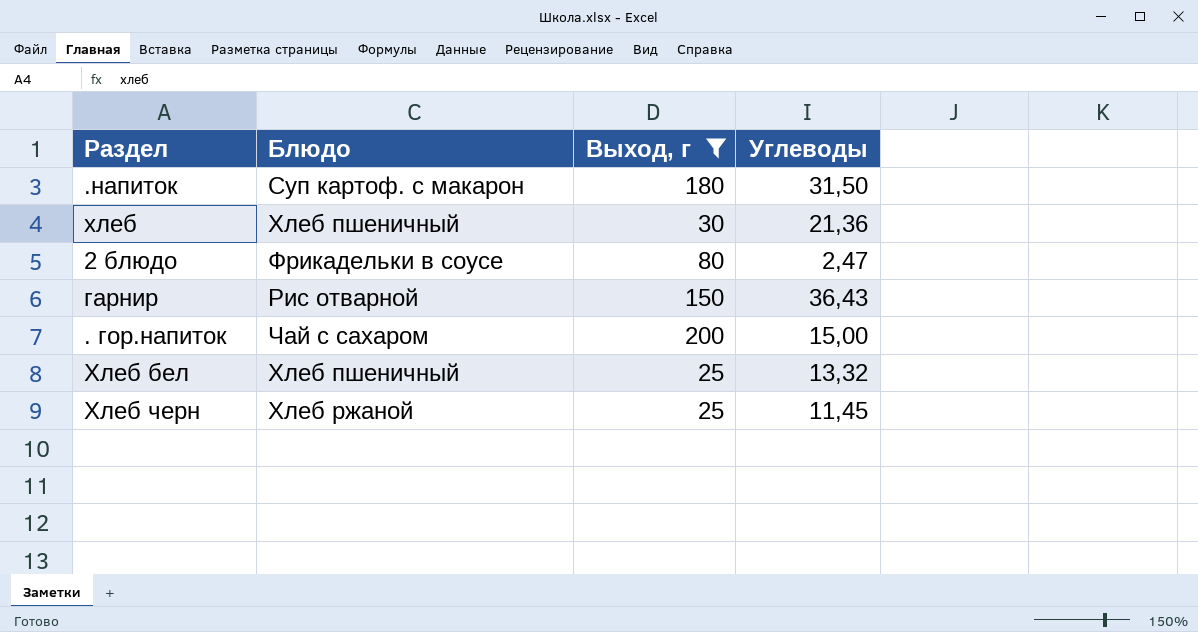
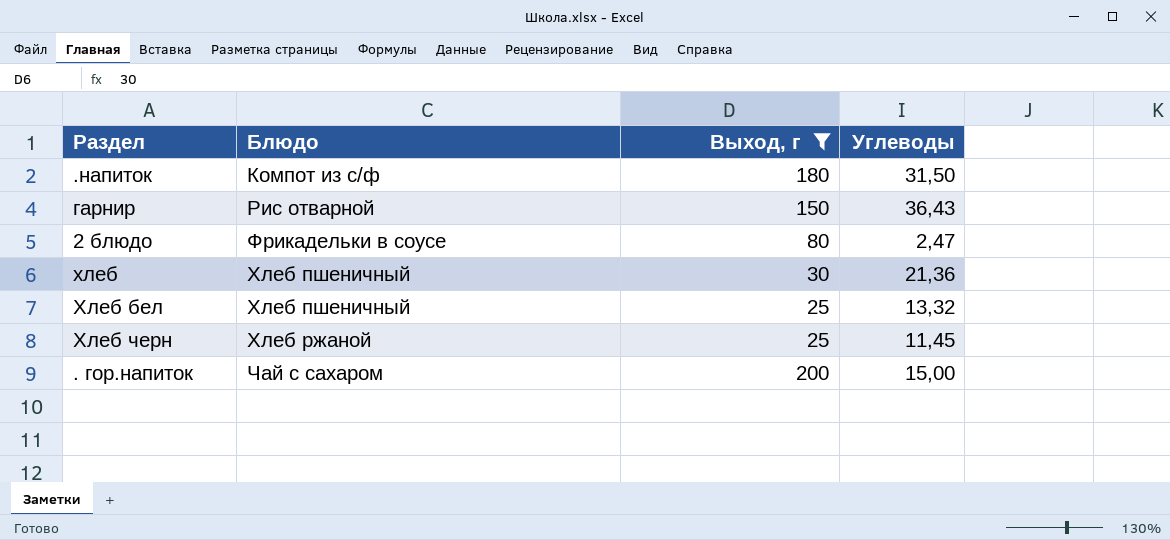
row order: none -> Блюдо ascending
.напиток | Блюдо: Суп картоф. с макарон -> Компот из с/ф

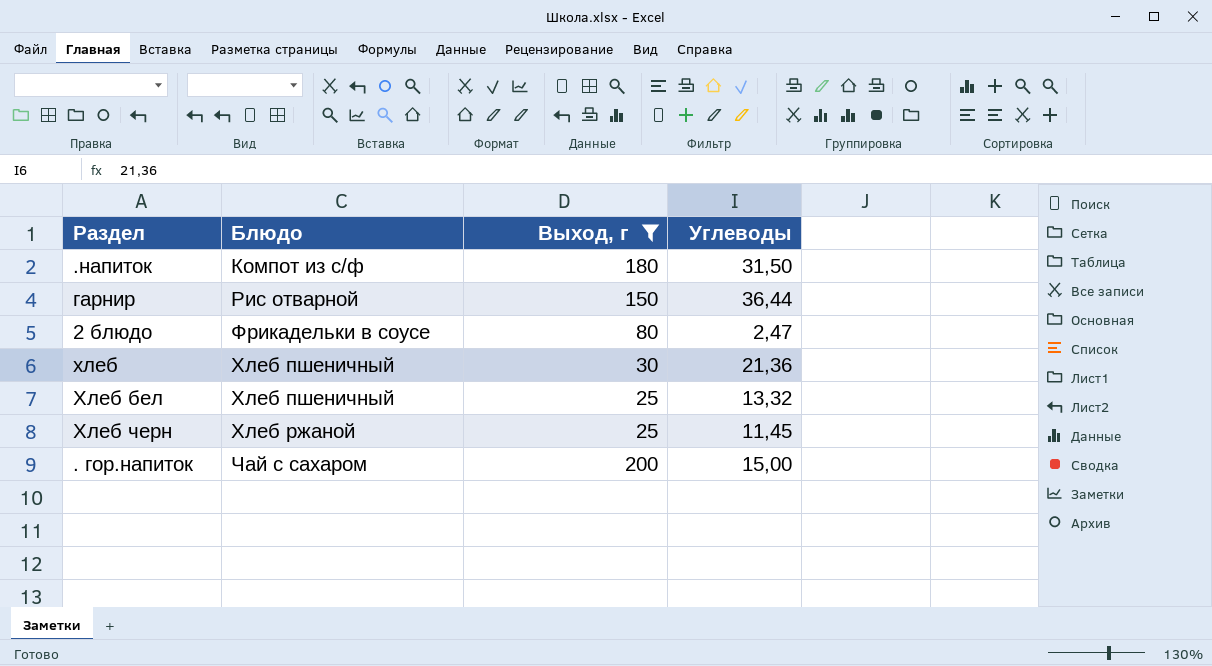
гарнир | Углеводы: 36,43 -> 36,44

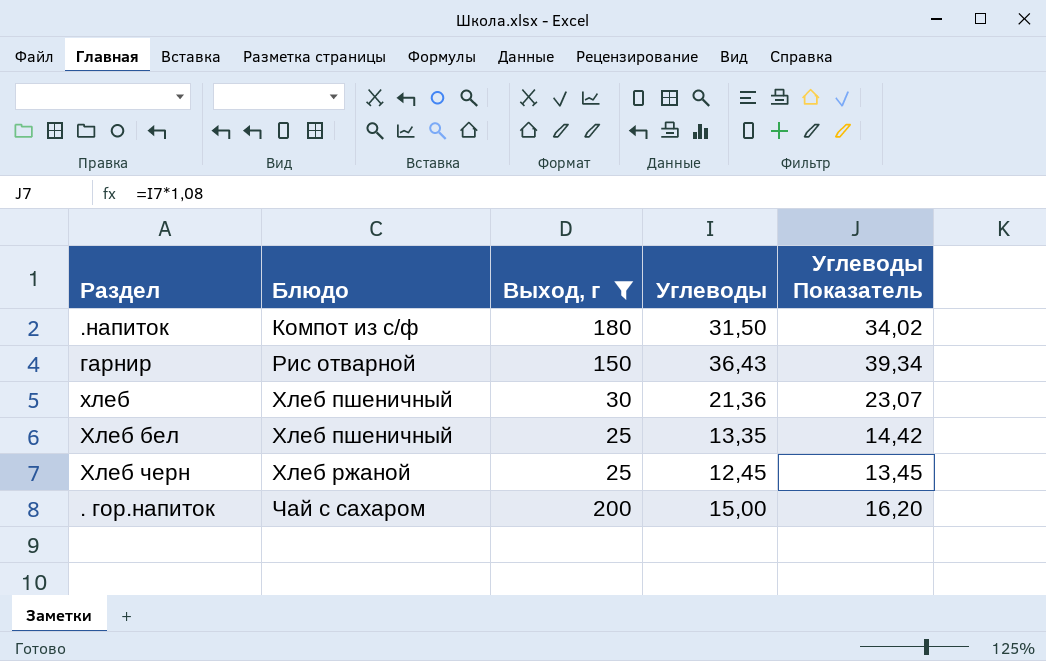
column Углеводы Показатель | formula: none -> [Углеводы] * 1,08
row 2 блюдо: Фрикадельки в соусе | 80 | 2,47 -> none
гарнир | Углеводы: 36,44 -> 36,43
Хлеб бел | Углеводы: 13,32 -> 13,35
Хлеб черн | Углеводы: 11,45 -> 12,45

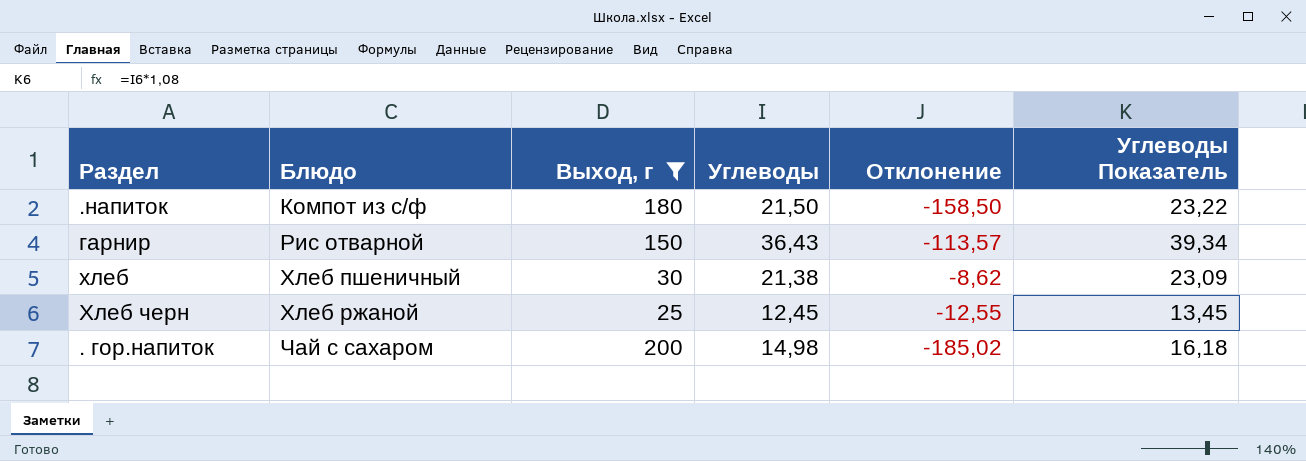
column Отклонение | formula: none -> [Углеводы] - [Выход, г]
row Хлеб бел: Хлеб пшеничный | 25 | 13,35 | 14,42 -> none
.напиток | Углеводы: 31,50 -> 21,50
.напиток | Углеводы Показатель: 34,02 -> 23,22
хлеб | Углеводы: 21,36 -> 21,38
хлеб | Углеводы Показатель: 23,07 -> 23,09
. гор.напиток | Углеводы: 15,00 -> 14,98
. гор.напиток | Углеводы Показатель: 16,20 -> 16,18

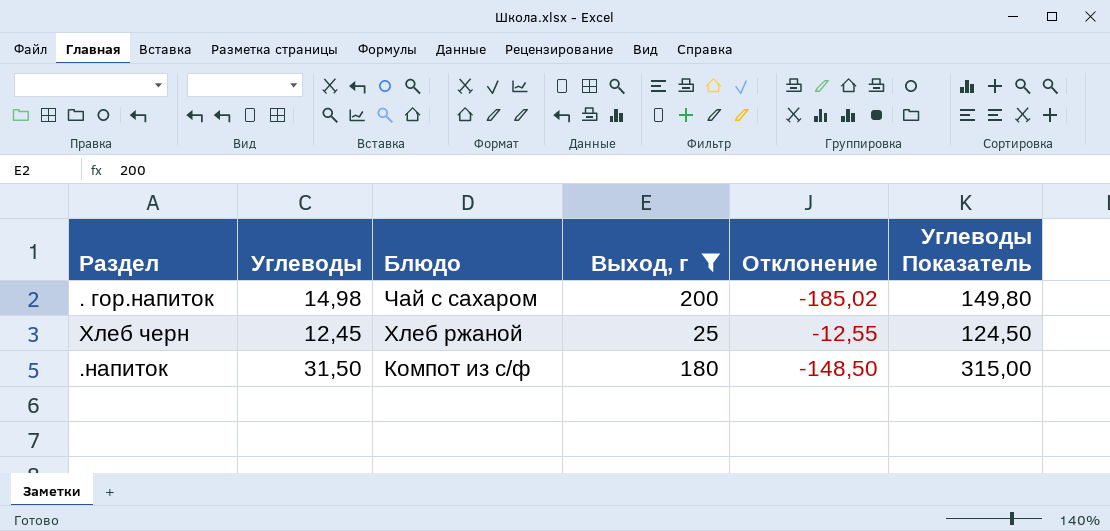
row order: Блюдо ascending -> Блюдо descending
column Углеводы | position: 4 -> 2
column Углеводы Показатель | formula: [Углеводы] * 1,08 -> [Углеводы] * 10
row гарнир: Рис отварной | 150 | 36,43 | -113,57 | 39,34 -> none
row хлеб: Хлеб пшеничный | 30 | 21,38 | -8,62 | 23,09 -> none
.напиток | Углеводы: 21,50 -> 31,50
.напиток | Отклонение: -158,50 -> -148,50

